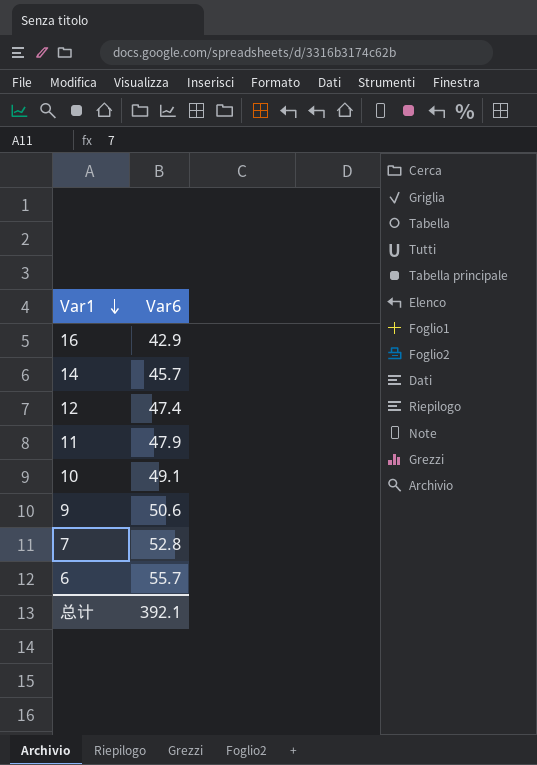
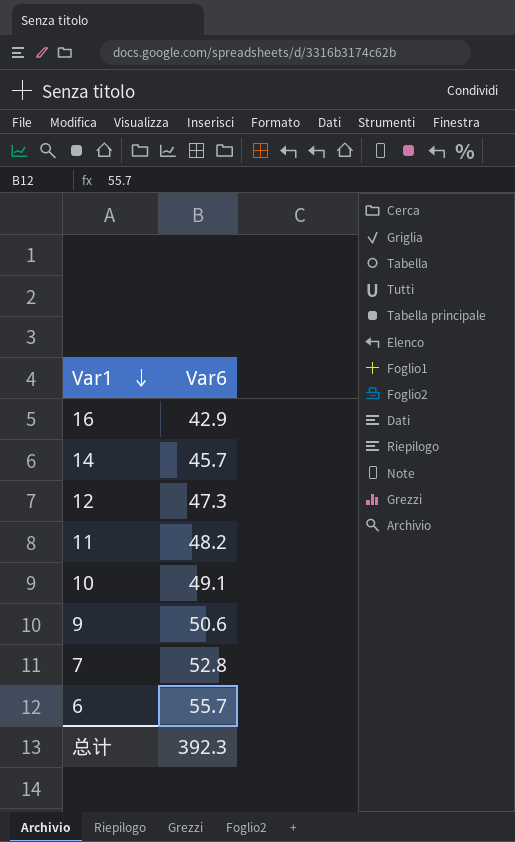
12 | Var6: 47.4 -> 47.3
11 | Var6: 47.9 -> 48.2
总计 | Var6: 392.1 -> 392.3

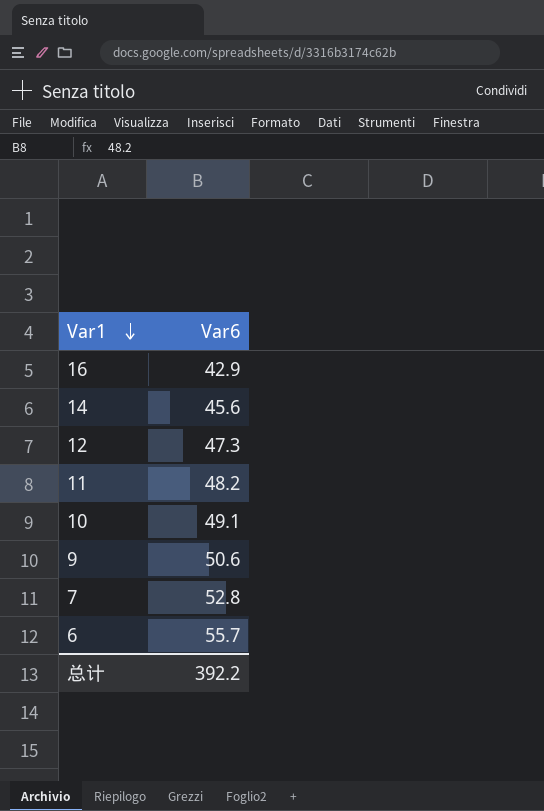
14 | Var6: 45.7 -> 45.6
总计 | Var6: 392.3 -> 392.2

